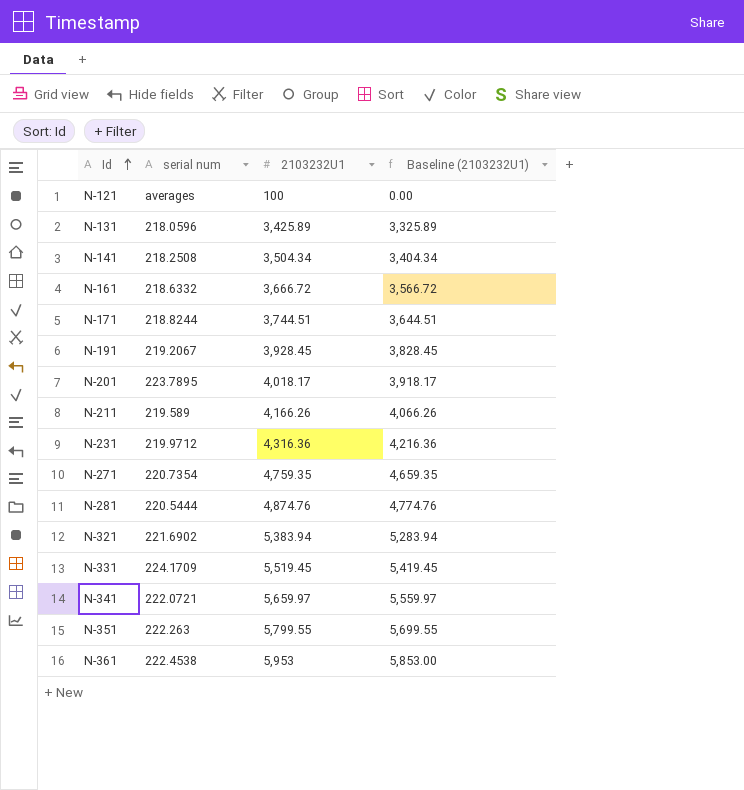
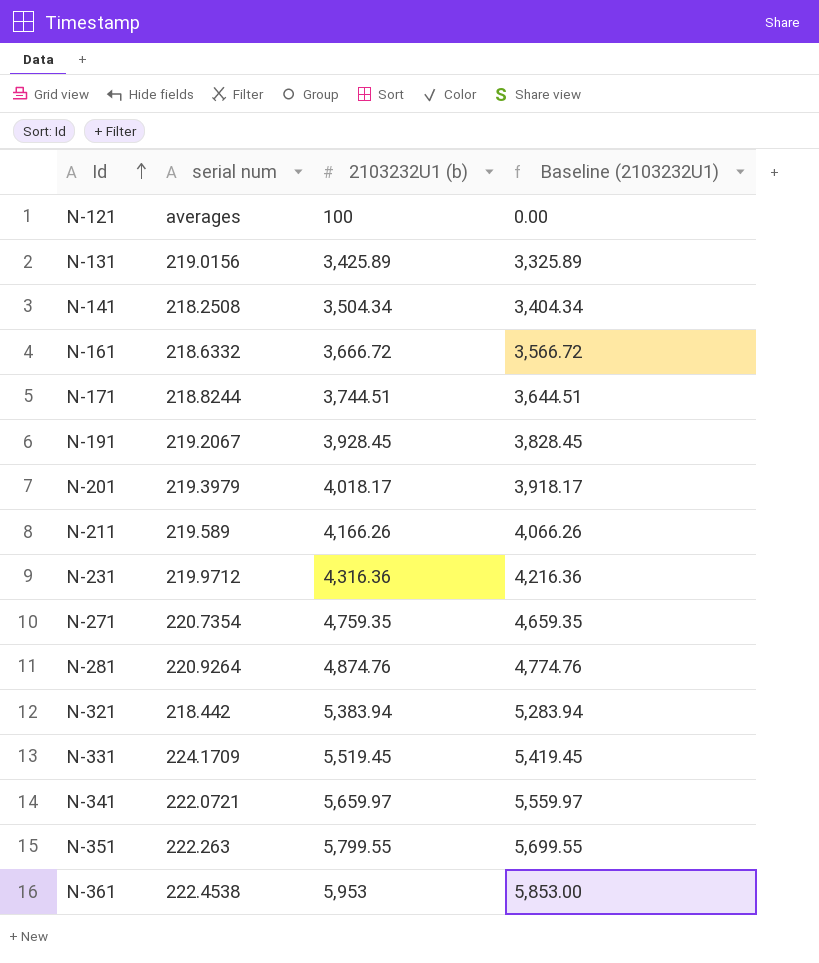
column name: 2103232U1 -> 2103232U1 (b)
N-131 | serial num: 218.0596 -> 219.0156
N-201 | serial num: 223.7895 -> 219.3979
N-281 | serial num: 220.5444 -> 220.9264
N-321 | serial num: 221.6902 -> 218.442

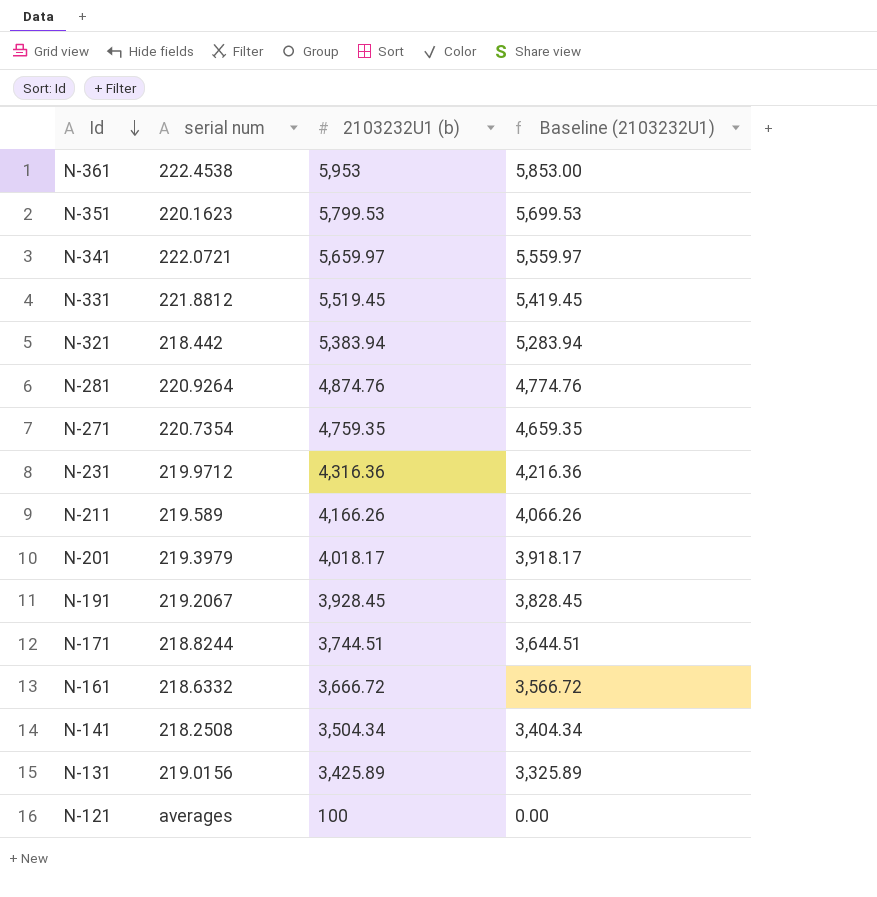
row order: Id ascending -> Id descending
N-351 | serial num: 222.263 -> 220.1623
N-351 | 2103232U1 (b): 5,799.55 -> 5,799.53
N-351 | Baseline (2103232U1): 5,699.55 -> 5,699.53
N-331 | serial num: 224.1709 -> 221.8812

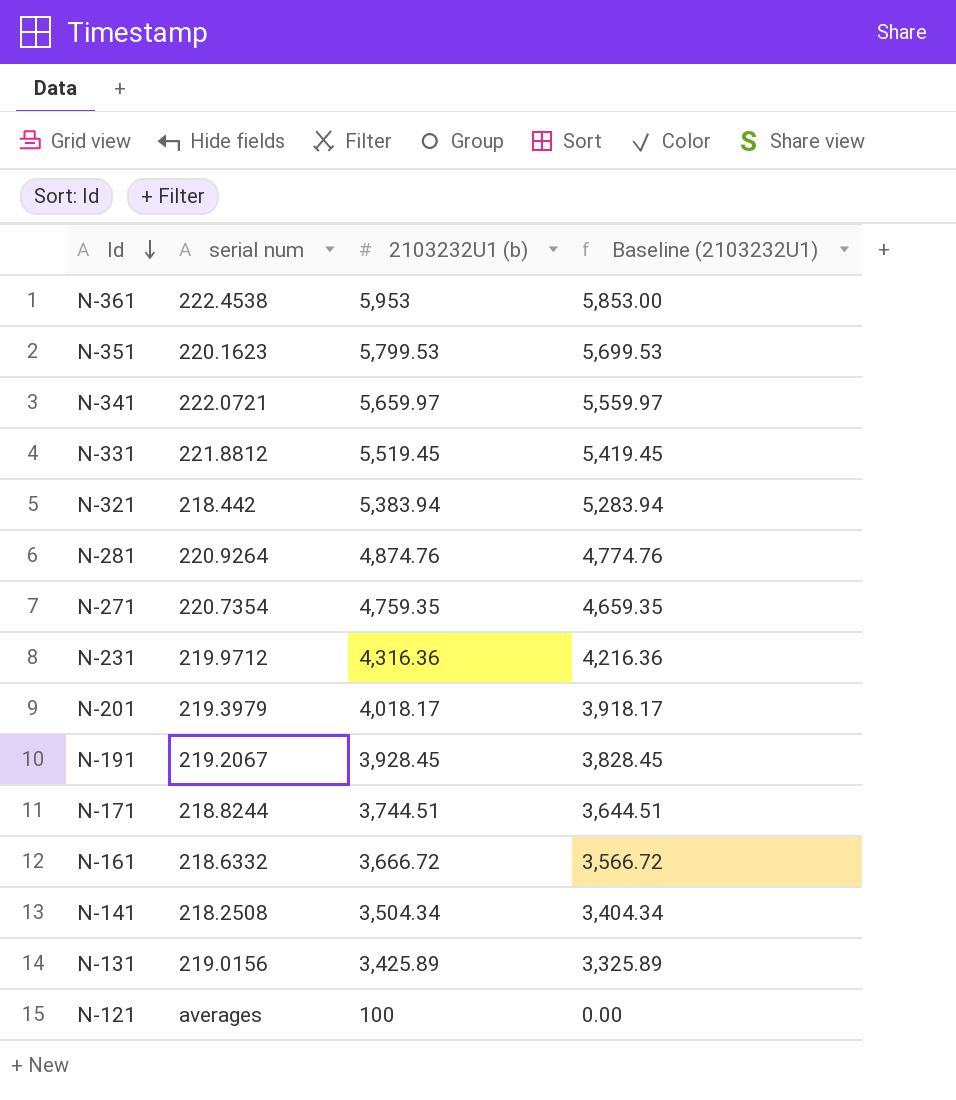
row N-211: 219.589 | 4,166.26 | 4,066.26 -> none

